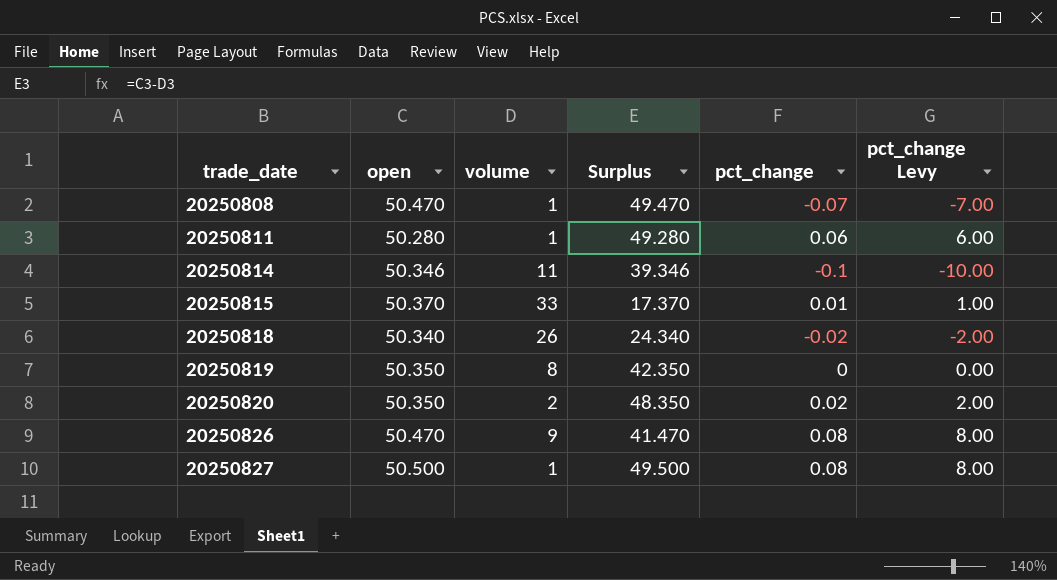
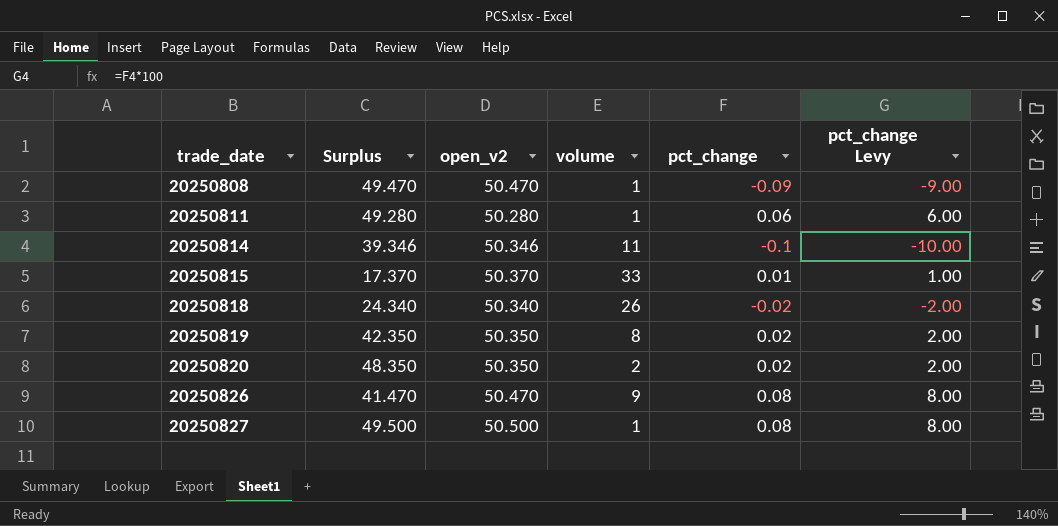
column Surplus | position: 4 -> 2
column name: open -> open_v2
20250808 | pct_change: -0.07 -> -0.09
20250808 | pct_change Levy: -7.00 -> -9.00
20250819 | pct_change: 0 -> 0.02
20250819 | pct_change Levy: 0.00 -> 2.00

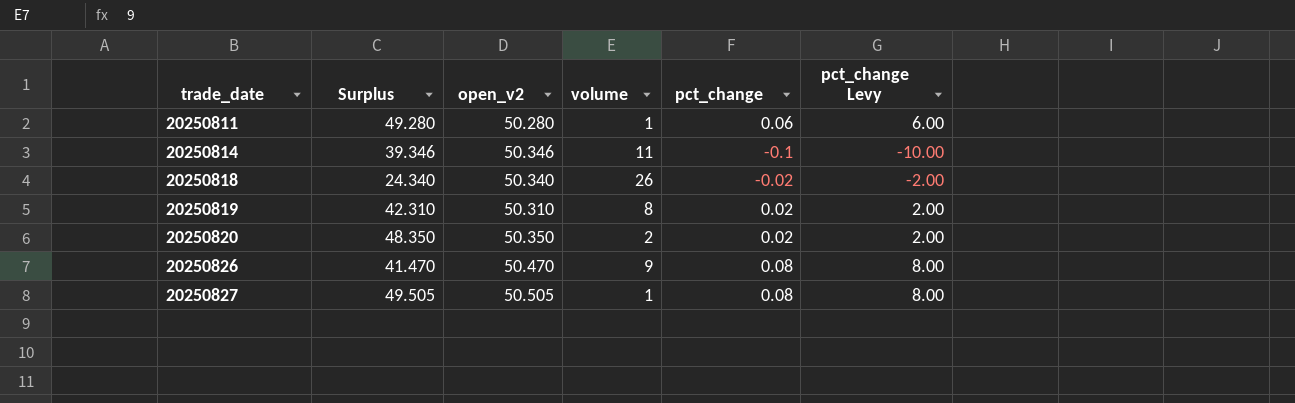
row 20250808: 49.470 | 50.470 | 1 | -0.09 | -9.00 -> none
row 20250815: 17.370 | 50.370 | 33 | 0.01 | 1.00 -> none
20250819 | Surplus: 42.350 -> 42.310
20250819 | open_v2: 50.350 -> 50.310
20250827 | Surplus: 49.500 -> 49.505
20250827 | open_v2: 50.500 -> 50.505

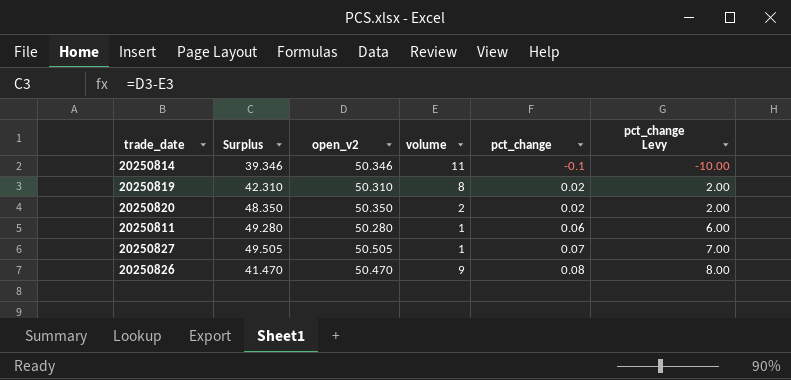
row order: trade_date ascending -> pct_change ascending
row 20250818: 24.340 | 50.340 | 26 | -0.02 | -2.00 -> none
20250827 | pct_change: 0.08 -> 0.07
20250827 | pct_change Levy: 8.00 -> 7.00

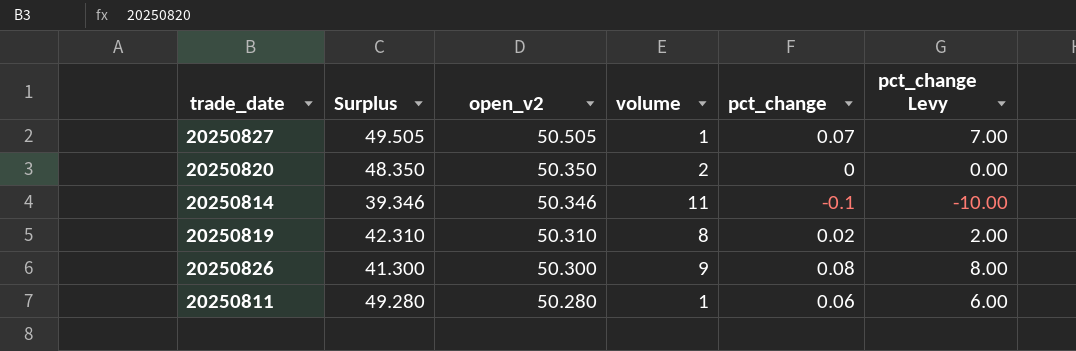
row order: pct_change ascending -> open_v2 descending
20250820 | pct_change: 0.02 -> 0
20250820 | pct_change Levy: 2.00 -> 0.00
20250826 | Surplus: 41.470 -> 41.300
20250826 | open_v2: 50.470 -> 50.300

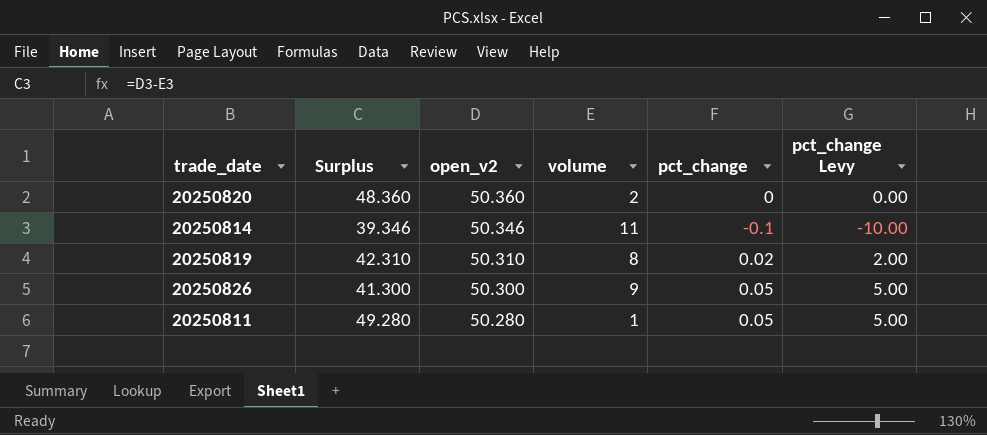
row 20250827: 49.505 | 50.505 | 1 | 0.07 | 7.00 -> none
20250820 | Surplus: 48.350 -> 48.360
20250820 | open_v2: 50.350 -> 50.360
20250826 | pct_change: 0.08 -> 0.05
20250826 | pct_change Levy: 8.00 -> 5.00
20250811 | pct_change: 0.06 -> 0.05
20250811 | pct_change Levy: 6.00 -> 5.00

